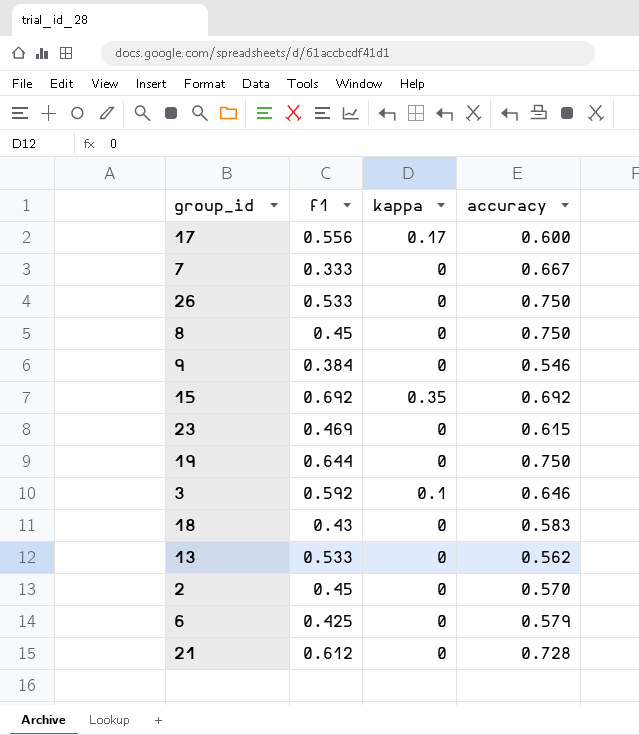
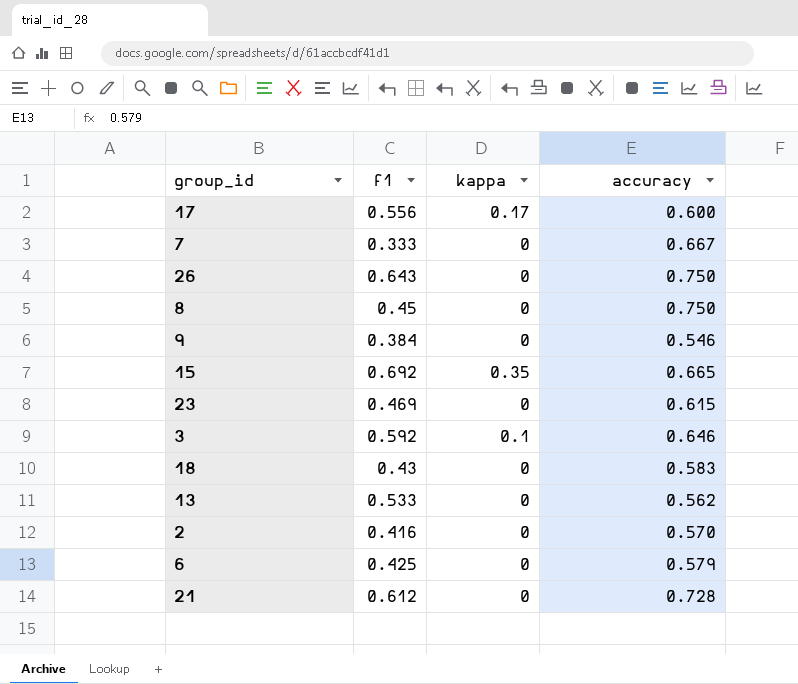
row 19: 0.644 | 0 | 0.750 -> none
26 | f1: 0.533 -> 0.643
15 | accuracy: 0.692 -> 0.665
2 | f1: 0.45 -> 0.416

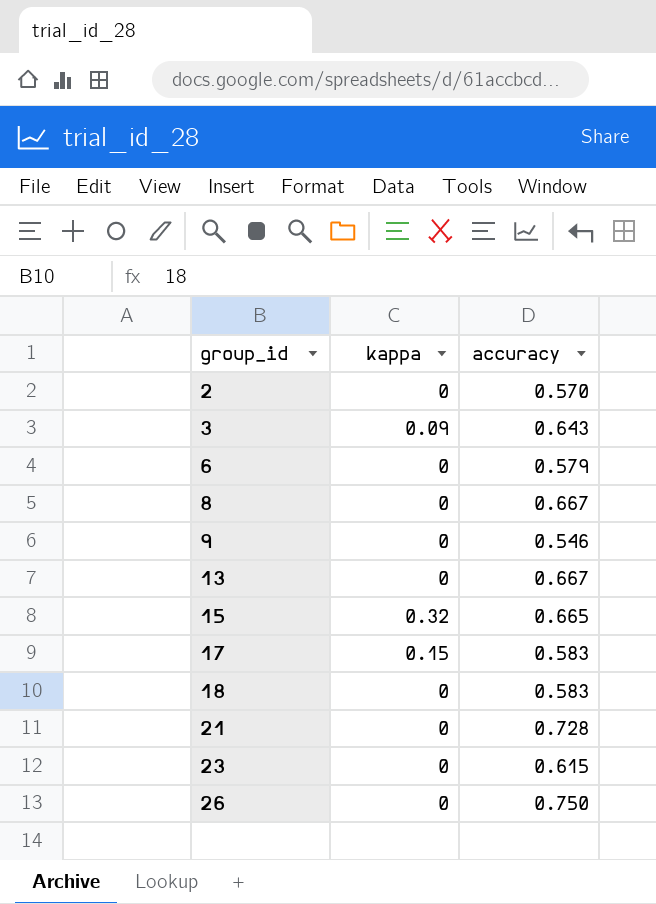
row order: none -> group_id ascending
column f1 | position: 2 -> none
row 7: 0.333 | 0 | 0.667 -> none
3 | kappa: 0.1 -> 0.09
3 | accuracy: 0.646 -> 0.643
8 | accuracy: 0.750 -> 0.667
13 | accuracy: 0.562 -> 0.667
15 | kappa: 0.35 -> 0.32
17 | kappa: 0.17 -> 0.15
17 | accuracy: 0.600 -> 0.583

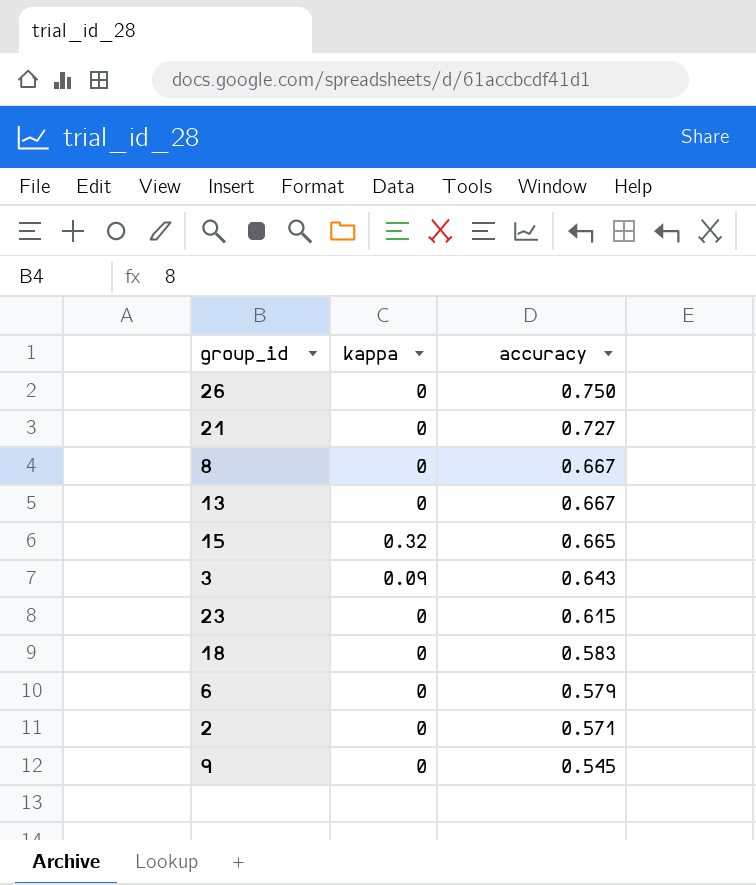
row order: group_id ascending -> accuracy descending
row 17: 0.15 | 0.583 -> none
21 | accuracy: 0.728 -> 0.727
2 | accuracy: 0.570 -> 0.571
9 | accuracy: 0.546 -> 0.545

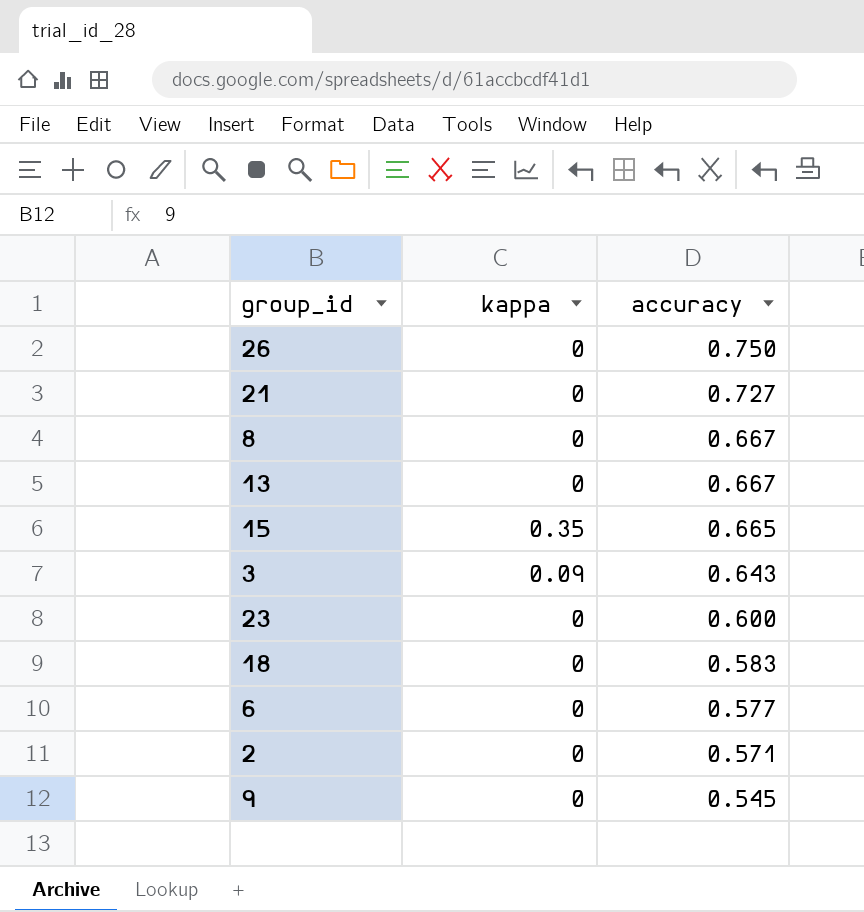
15 | kappa: 0.32 -> 0.35
23 | accuracy: 0.615 -> 0.600
6 | accuracy: 0.579 -> 0.577

